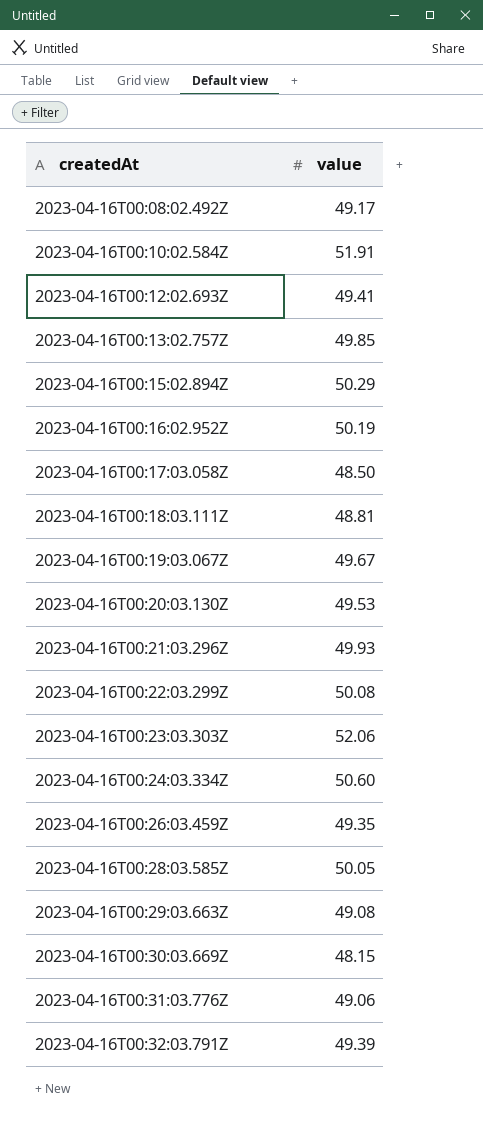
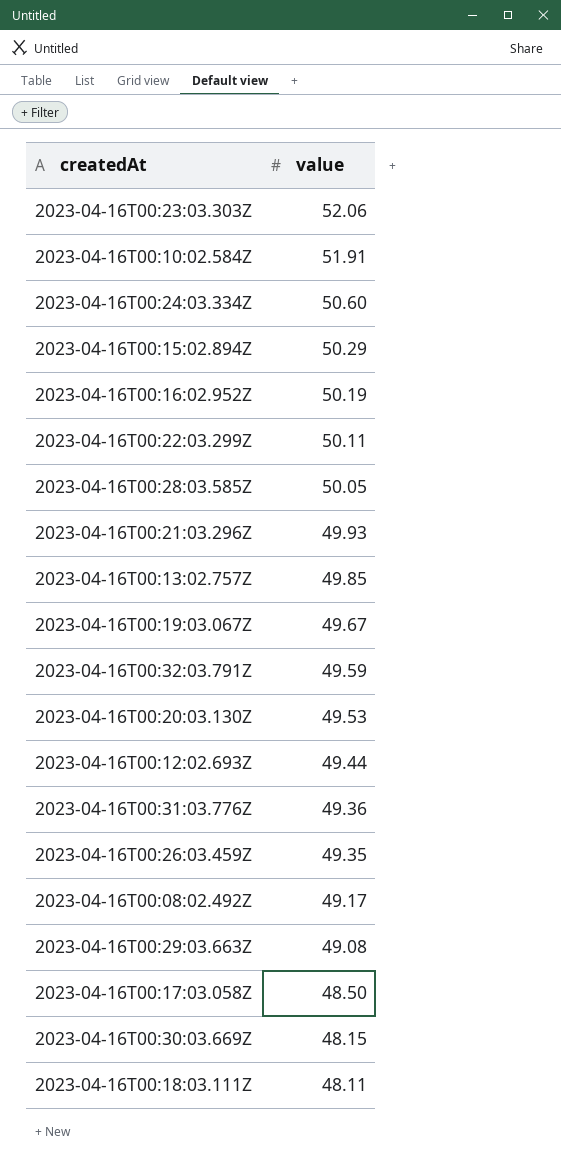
row order: createdAt ascending -> value descending
2023-04-16T00:22:03.299Z | value: 50.08 -> 50.11
2023-04-16T00:32:03.791Z | value: 49.39 -> 49.59
2023-04-16T00:12:02.693Z | value: 49.41 -> 49.44
2023-04-16T00:31:03.776Z | value: 49.06 -> 49.36
2023-04-16T00:18:03.111Z | value: 48.81 -> 48.11

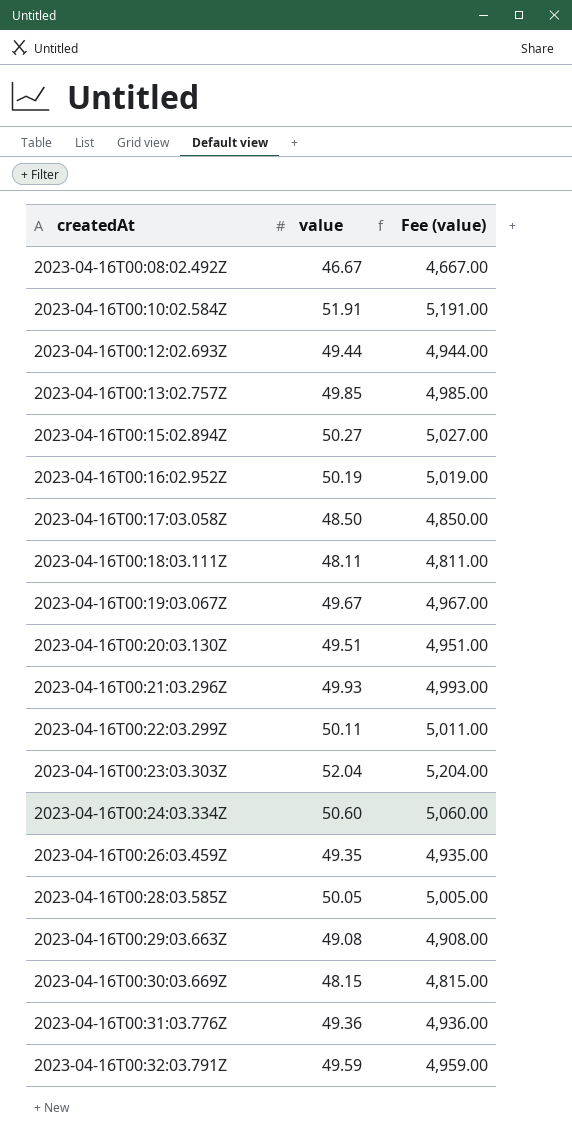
row order: value descending -> createdAt ascending
column Fee (value) | formula: none -> [value] * 100
2023-04-16T00:08:02.492Z | value: 49.17 -> 46.67
2023-04-16T00:15:02.894Z | value: 50.29 -> 50.27
2023-04-16T00:20:03.130Z | value: 49.53 -> 49.51
2023-04-16T00:23:03.303Z | value: 52.06 -> 52.04

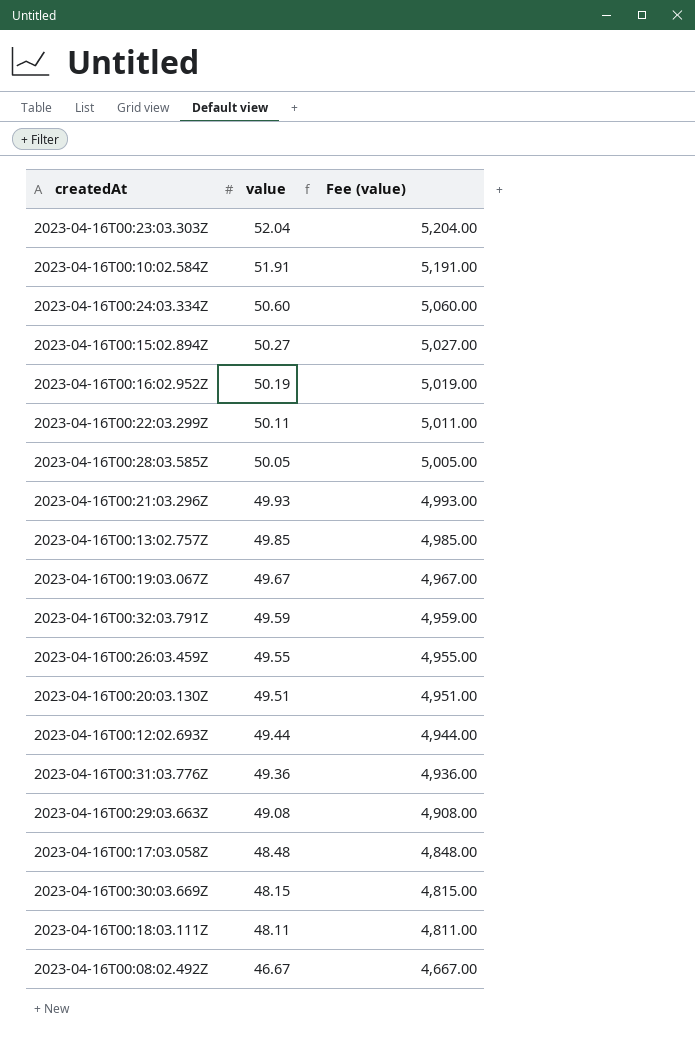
row order: createdAt ascending -> value descending
2023-04-16T00:26:03.459Z | value: 49.35 -> 49.55
2023-04-16T00:26:03.459Z | Fee (value): 4,935.00 -> 4,955.00
2023-04-16T00:17:03.058Z | value: 48.50 -> 48.48
2023-04-16T00:17:03.058Z | Fee (value): 4,850.00 -> 4,848.00

